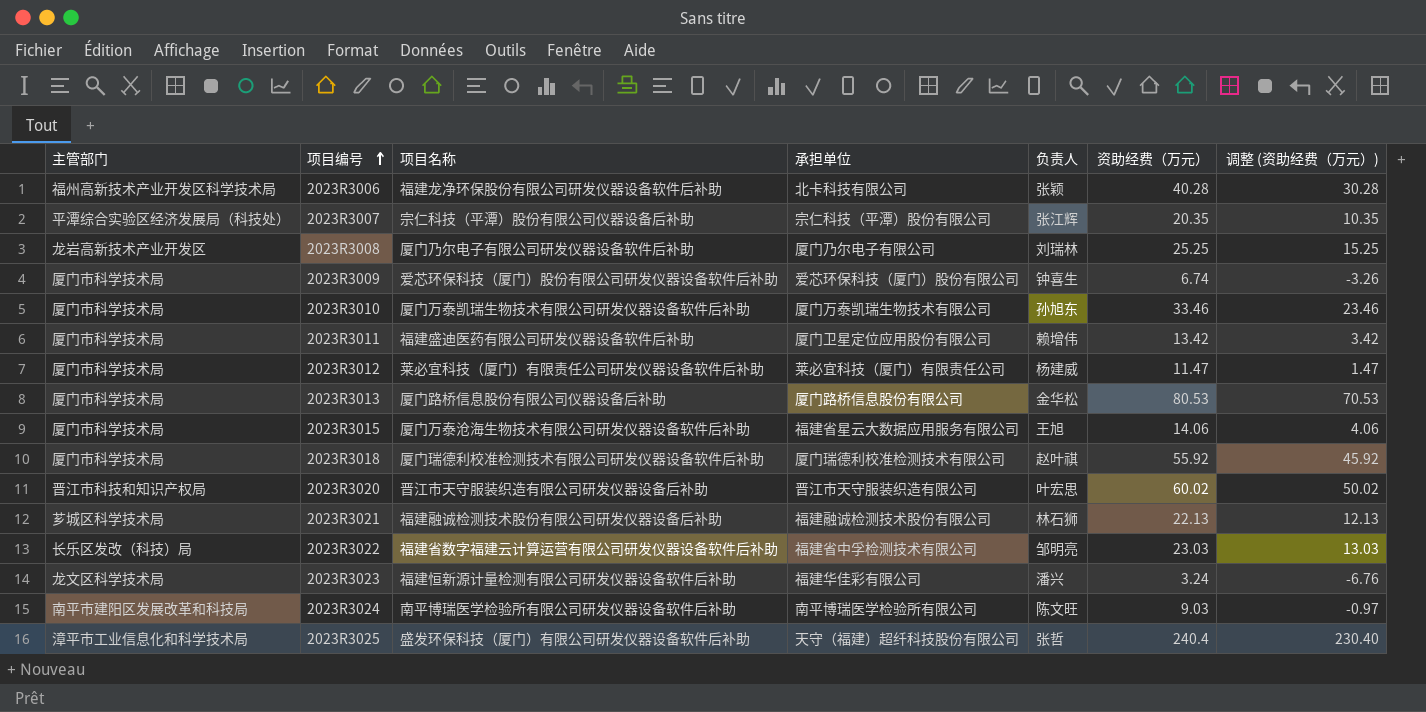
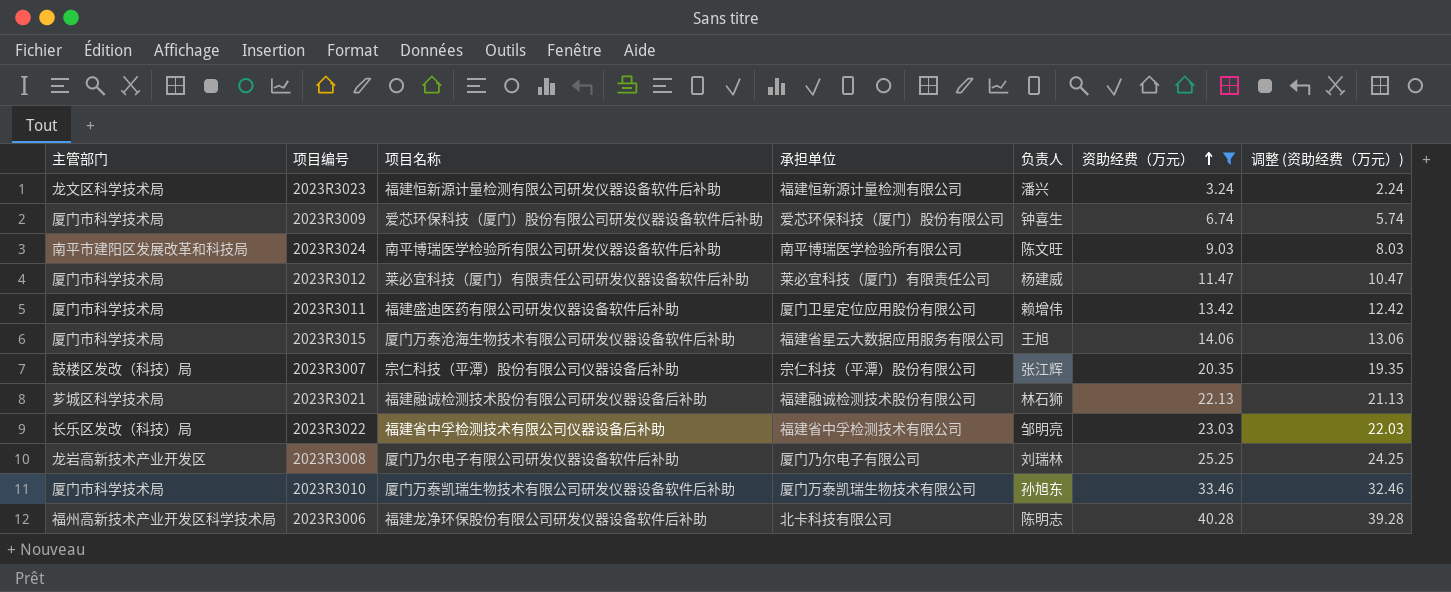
filter: none -> 资助经费（万元） <= 40.28
row order: 项目编号 ascending -> 资助经费（万元） ascending
column 调整 (资助经费（万元）) | formula: [资助经费（万元）] - 10 -> [资助经费（万元）] - 1
2023R3023 | 承担单位: 福建华佳彩有限公司 -> 福建恒新源计量检测有限公司
2023R3007 | 主管部门: 平潭综合实验区经济发展局（科技处） -> 鼓楼区发改（科技）局
2023R3022 | 项目名称: 福建省数字福建云计算运营有限公司研发仪器设备软件后补助 -> 福建省中孚检测技术有限公司仪器设备后补助
2023R3006 | 负责人: 张颖 -> 陈明志

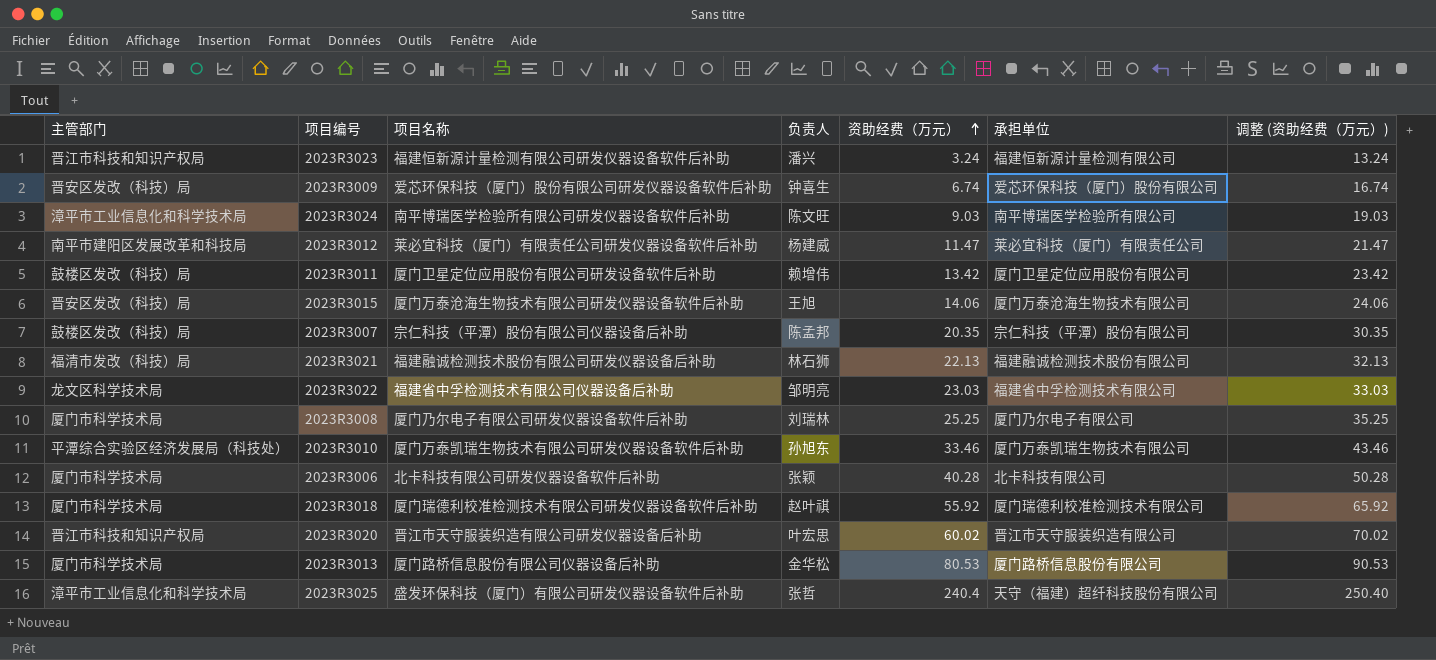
filter: 资助经费（万元） <= 40.28 -> none
column 承担单位 | position: 4 -> 6
column 调整 (资助经费（万元）) | formula: [资助经费（万元）] - 1 -> [资助经费（万元）] + 10
2023R3023 | 主管部门: 龙文区科学技术局 -> 晋江市科技和知识产权局
2023R3009 | 主管部门: 厦门市科学技术局 -> 晋安区发改（科技）局
2023R3024 | 主管部门: 南平市建阳区发展改革和科技局 -> 漳平市工业信息化和科学技术局
2023R3012 | 主管部门: 厦门市科学技术局 -> 南平市建阳区发展改革和科技局
2023R3011 | 主管部门: 厦门市科学技术局 -> 鼓楼区发改（科技）局
2023R3011 | 项目名称: 福建盛迪医药有限公司研发仪器设备软件后补助 -> 厦门卫星定位应用股份有限公司研发设备软件后补助
2023R3015 | 主管部门: 厦门市科学技术局 -> 晋安区发改（科技）局
2023R3015 | 承担单位: 福建省星云大数据应用服务有限公司 -> 厦门万泰沧海生物技术有限公司
2023R3007 | 负责人: 张江辉 -> 陈孟邦
2023R3021 | 主管部门: 芗城区科学技术局 -> 福清市发改（科技）局
2023R3022 | 主管部门: 长乐区发改（科技）局 -> 龙文区科学技术局
2023R3008 | 主管部门: 龙岩高新技术产业开发区 -> 厦门市科学技术局
2023R3010 | 主管部门: 厦门市科学技术局 -> 平潭综合实验区经济发展局（科技处）
2023R3006 | 主管部门: 福州高新技术产业开发区科学技术局 -> 厦门市科学技术局
2023R3006 | 项目名称: 福建龙净环保股份有限公司研发仪器设备软件后补助 -> 北卡科技有限公司研发仪器设备软件后补助
2023R3006 | 负责人: 陈明志 -> 张颖

